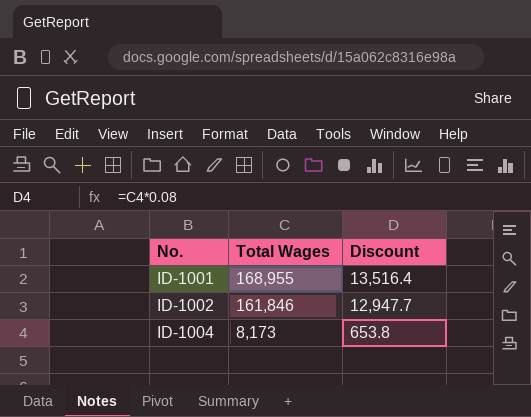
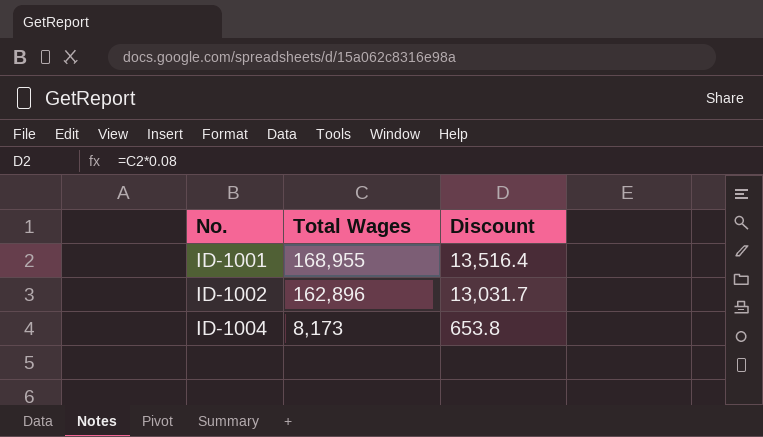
ID-1002 | Total Wages: 161,846 -> 162,896
ID-1002 | Discount: 12,947.7 -> 13,031.7

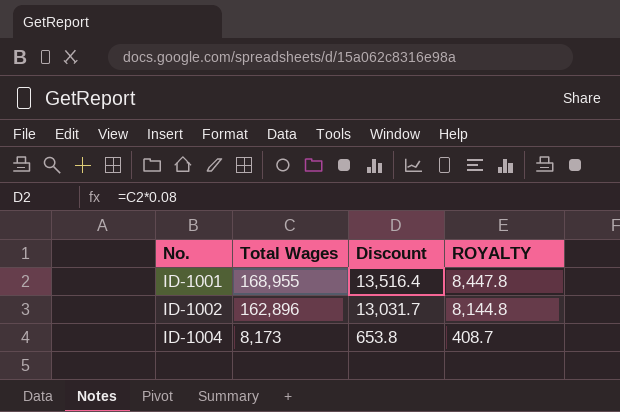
column ROYALTY | formula: none -> [Total Wages] * 0.05

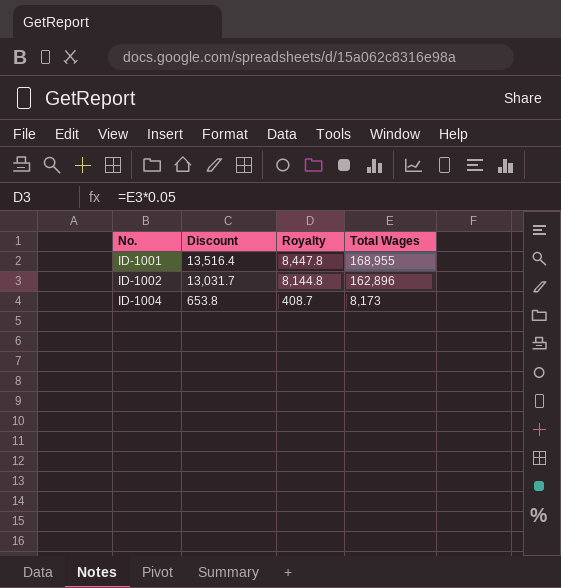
column name: ROYALTY -> Royalty
column Total Wages | position: 2 -> 4

